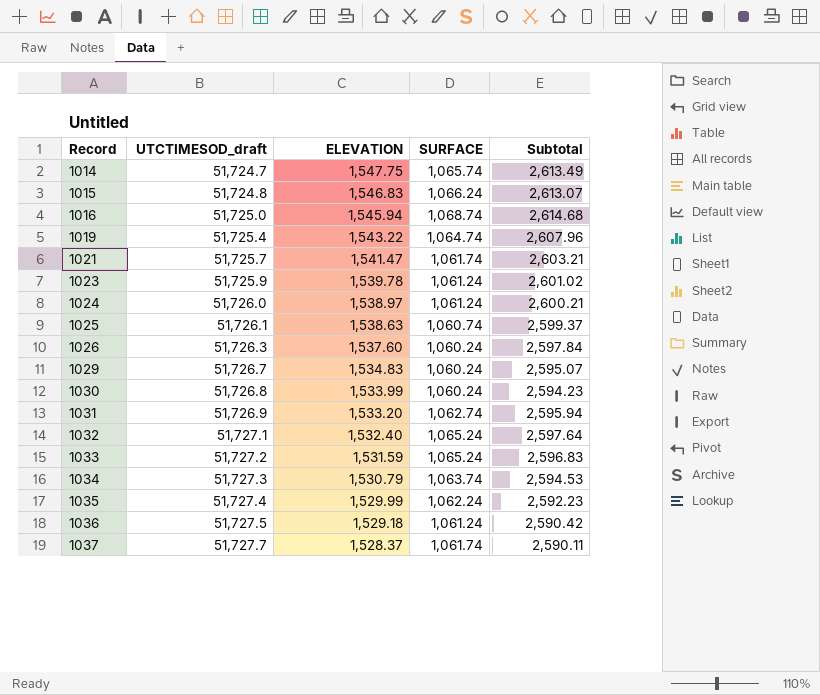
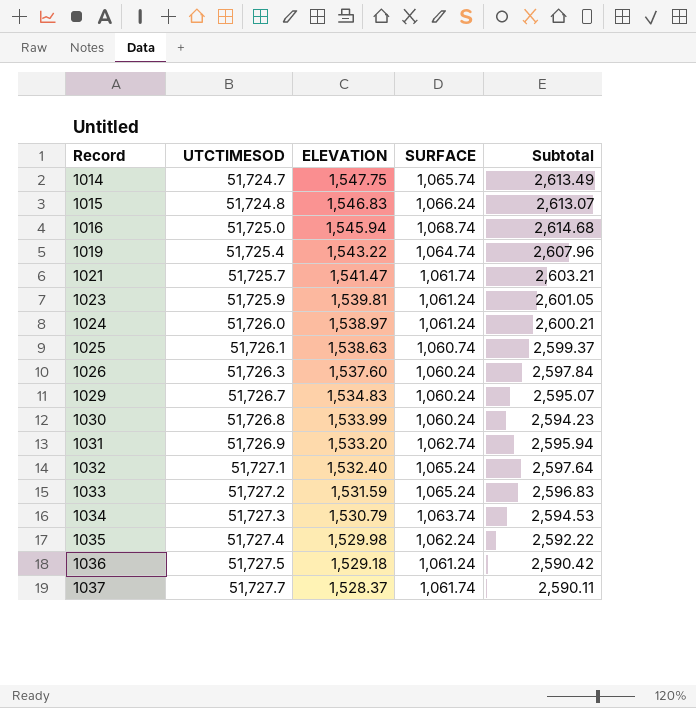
column name: UTCTIMESOD_draft -> UTCTIMESOD
1023 | ELEVATION: 1,539.78 -> 1,539.81
1023 | Subtotal: 2,601.02 -> 2,601.05
1035 | ELEVATION: 1,529.99 -> 1,529.98
1035 | Subtotal: 2,592.23 -> 2,592.22

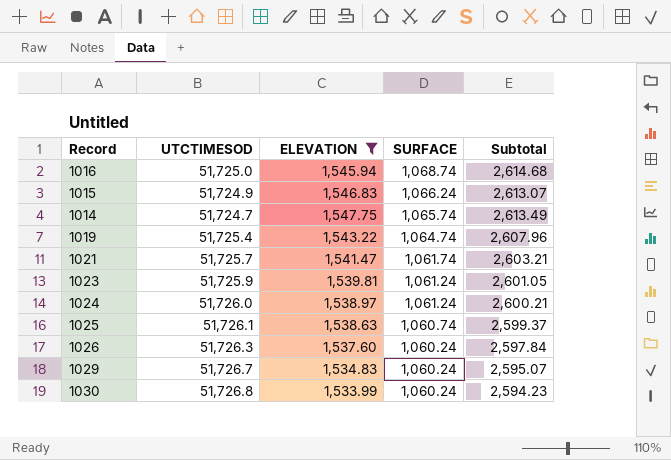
filter: none -> ELEVATION >= 1,533.99
row order: Record ascending -> SURFACE descending
1015 | UTCTIMESOD: 51,724.8 -> 51,724.9

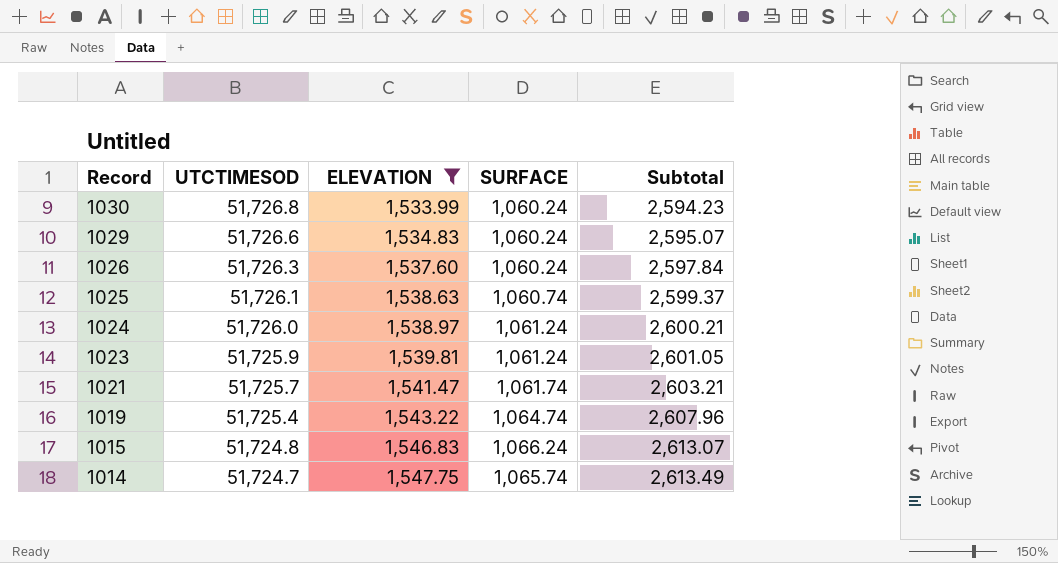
row order: SURFACE descending -> Record descending
row 1016: 51,725.0 | 1,545.94 | 1,068.74 | 2,614.68 -> none
1029 | UTCTIMESOD: 51,726.7 -> 51,726.6
1015 | UTCTIMESOD: 51,724.9 -> 51,724.8

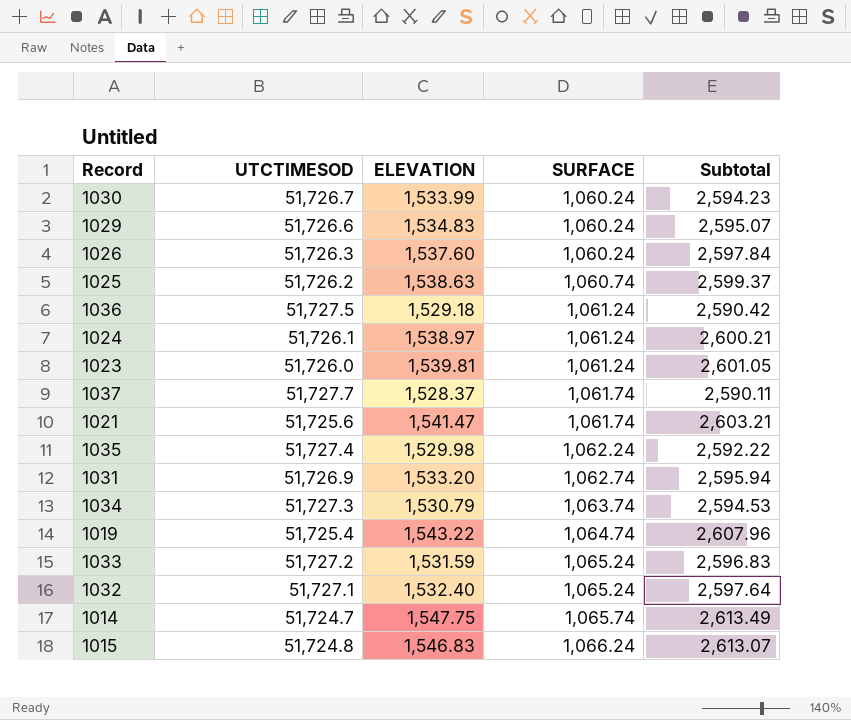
filter: ELEVATION >= 1,533.99 -> none
row order: Record descending -> SURFACE ascending
1030 | UTCTIMESOD: 51,726.8 -> 51,726.7
1025 | UTCTIMESOD: 51,726.1 -> 51,726.2
1024 | UTCTIMESOD: 51,726.0 -> 51,726.1
1023 | UTCTIMESOD: 51,725.9 -> 51,726.0
1021 | UTCTIMESOD: 51,725.7 -> 51,725.6

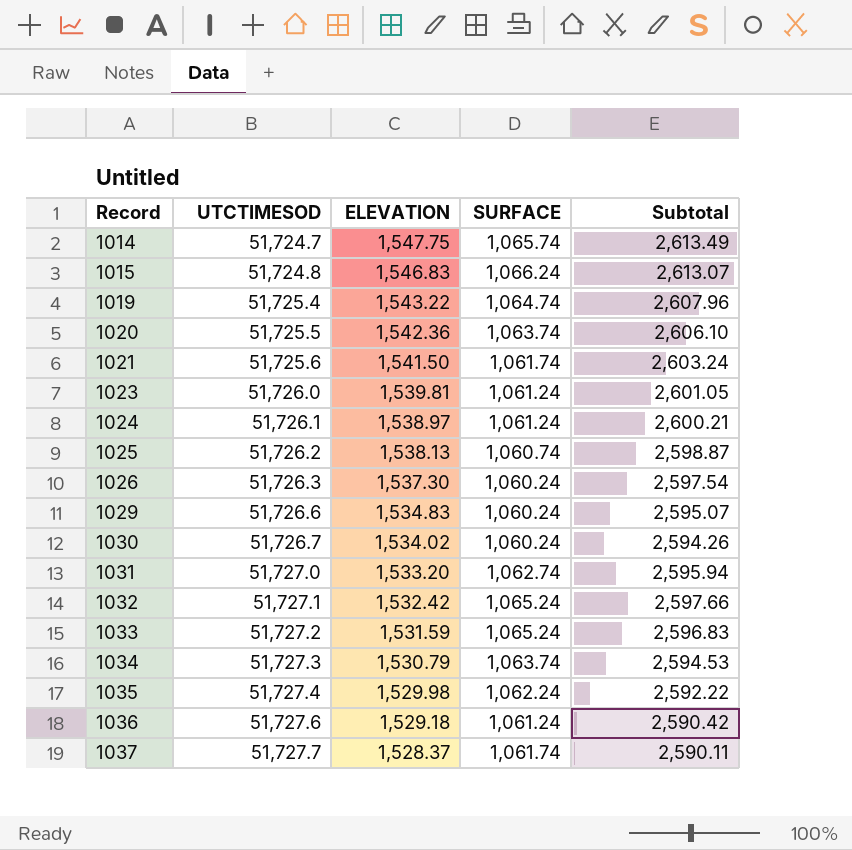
row order: SURFACE ascending -> Record ascending
row 1020: none -> 51,725.5 | 1,542.36 | 1,063.74 | 2,606.10
1021 | ELEVATION: 1,541.47 -> 1,541.50
1021 | Subtotal: 2,603.21 -> 2,603.24
1025 | ELEVATION: 1,538.63 -> 1,538.13
1025 | Subtotal: 2,599.37 -> 2,598.87
1026 | ELEVATION: 1,537.60 -> 1,537.30
1026 | Subtotal: 2,597.84 -> 2,597.54
1030 | ELEVATION: 1,533.99 -> 1,534.02
1030 | Subtotal: 2,594.23 -> 2,594.26
1031 | UTCTIMESOD: 51,726.9 -> 51,727.0
1032 | ELEVATION: 1,532.40 -> 1,532.42
1032 | Subtotal: 2,597.64 -> 2,597.66
1036 | UTCTIMESOD: 51,727.5 -> 51,727.6

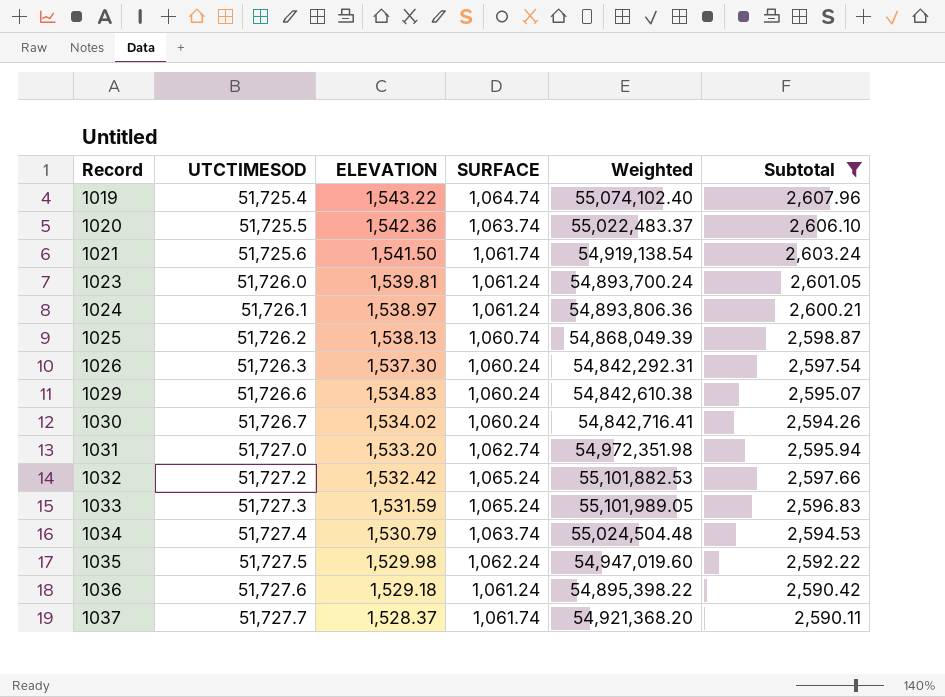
filter: none -> Subtotal <= 2,607.96
column Weighted | formula: none -> [UTCTIMESOD] * [SURFACE]
1032 | UTCTIMESOD: 51,727.1 -> 51,727.2
1033 | UTCTIMESOD: 51,727.2 -> 51,727.3
1034 | UTCTIMESOD: 51,727.3 -> 51,727.4
1035 | UTCTIMESOD: 51,727.4 -> 51,727.5

